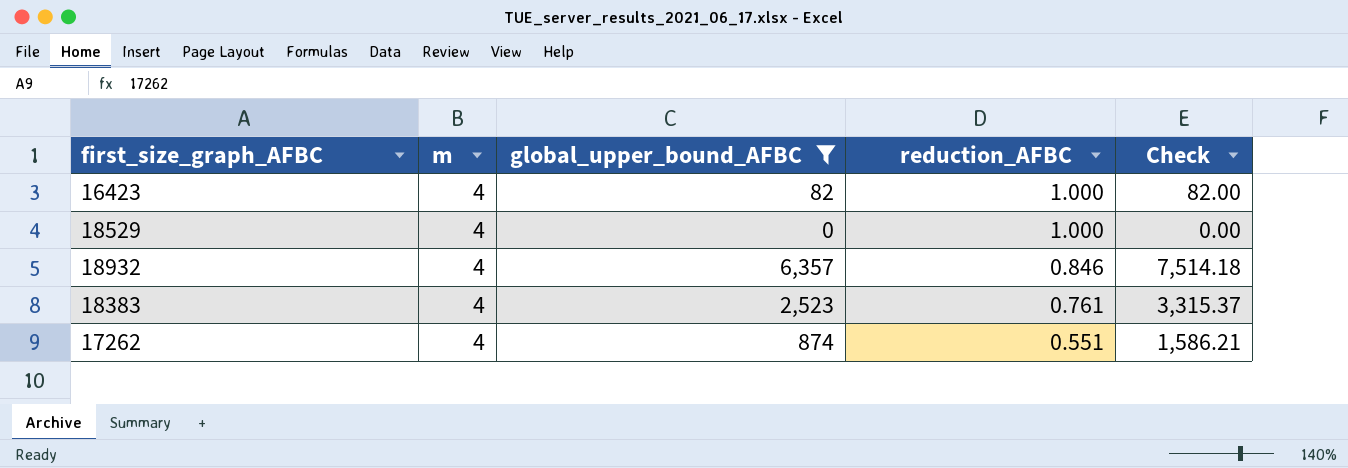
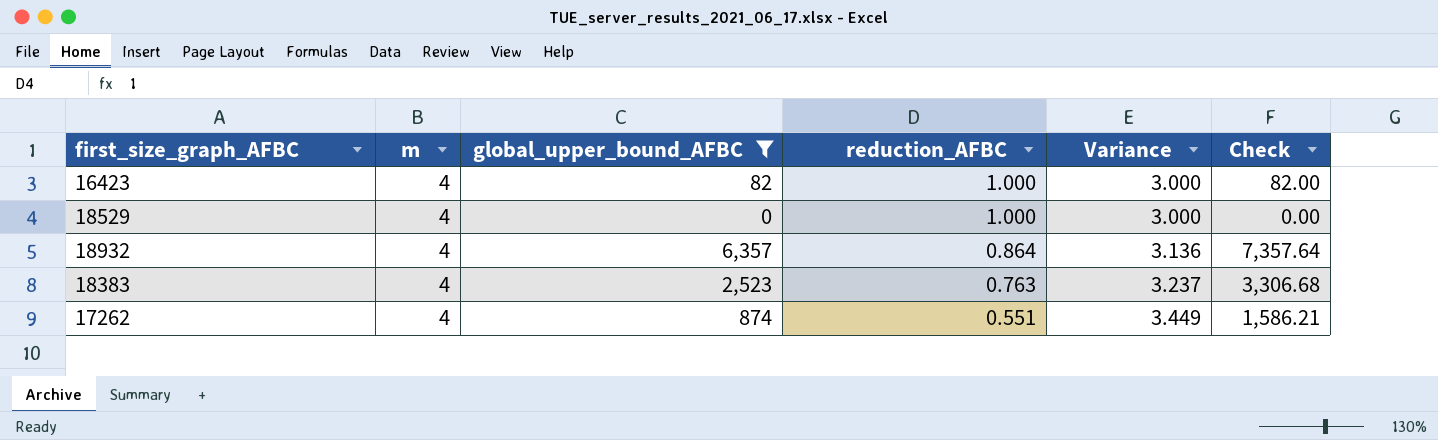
column Variance | formula: none -> [m] - [reduction_AFBC]
18932 | reduction_AFBC: 0.846 -> 0.864
18932 | Check: 7,514.18 -> 7,357.64
18383 | reduction_AFBC: 0.761 -> 0.763
18383 | Check: 3,315.37 -> 3,306.68

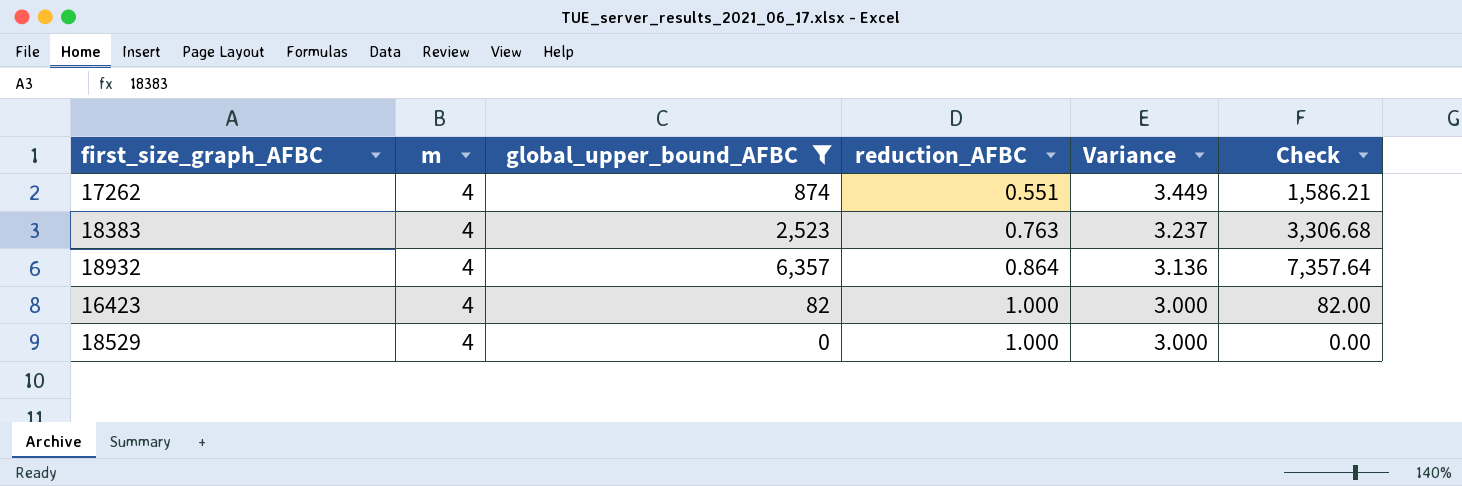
row order: reduction_AFBC descending -> reduction_AFBC ascending

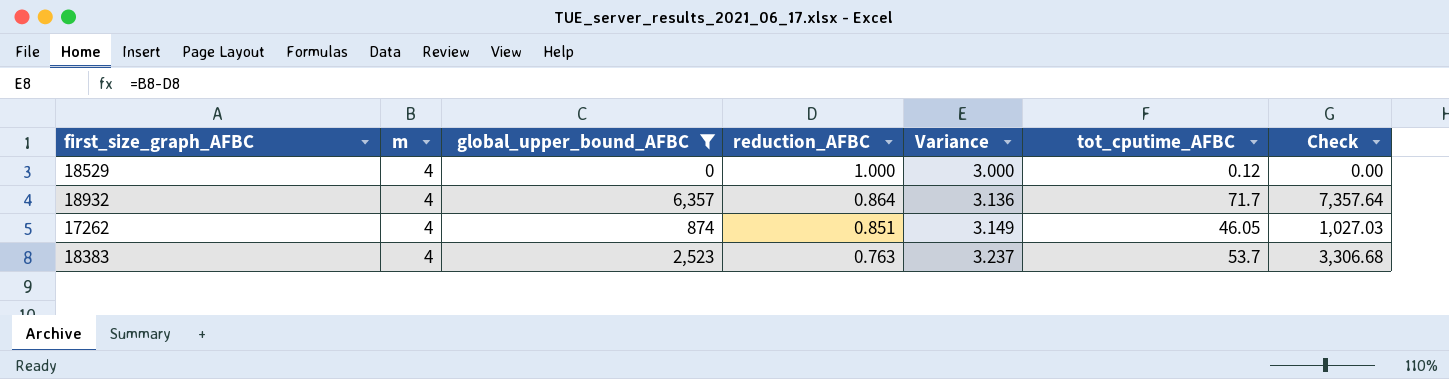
row order: reduction_AFBC ascending -> reduction_AFBC descending
column tot_cputime_AFBC | position: none -> 6
row 16423: 4 | 82 | 1.000 | 3.000 | 82.00 -> none
17262 | reduction_AFBC: 0.551 -> 0.851
17262 | Variance: 3.449 -> 3.149
17262 | Check: 1,586.21 -> 1,027.03

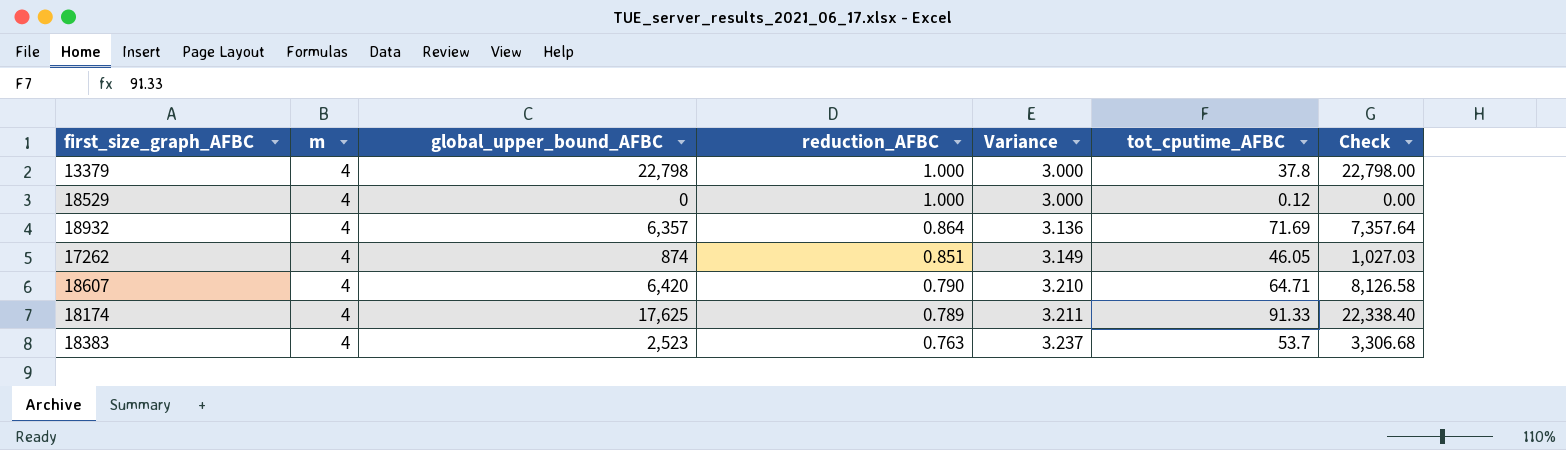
filter: global_upper_bound_AFBC <= 6,357 -> none
18932 | tot_cputime_AFBC: 71.7 -> 71.69

